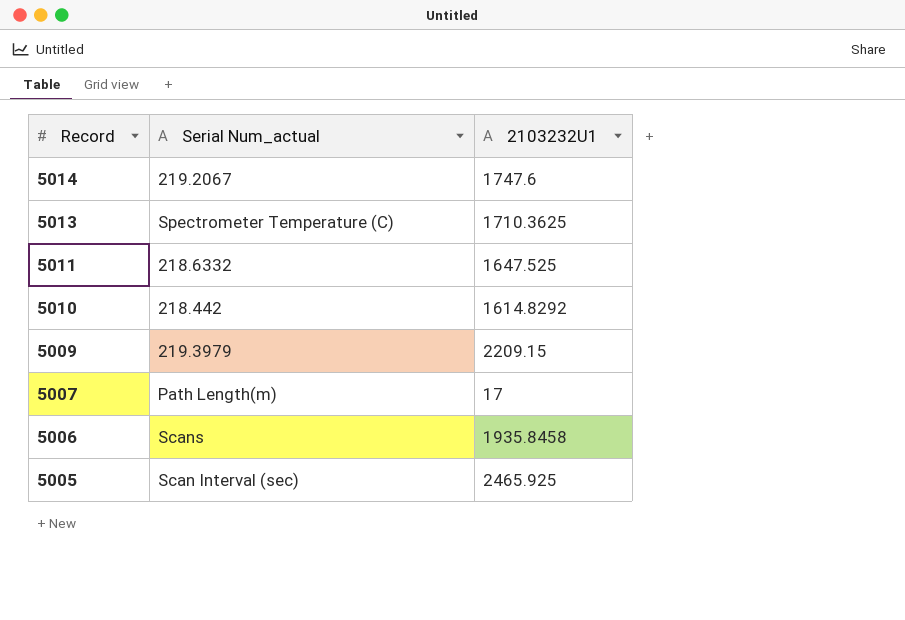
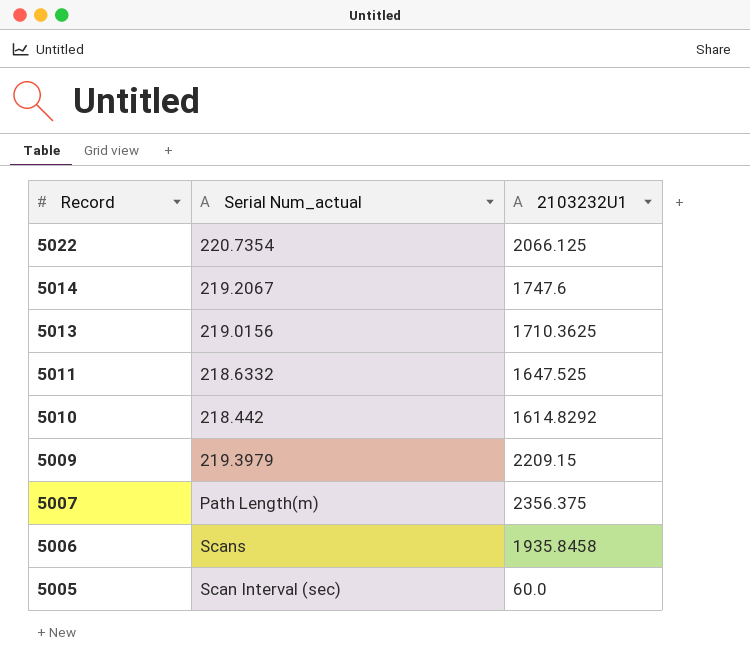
row 5022: none -> 220.7354 | 2066.125
5013 | Serial Num_actual: Spectrometer Temperature (C) -> 219.0156
5007 | 2103232U1: 17 -> 2356.375
5005 | 2103232U1: 2465.925 -> 60.0

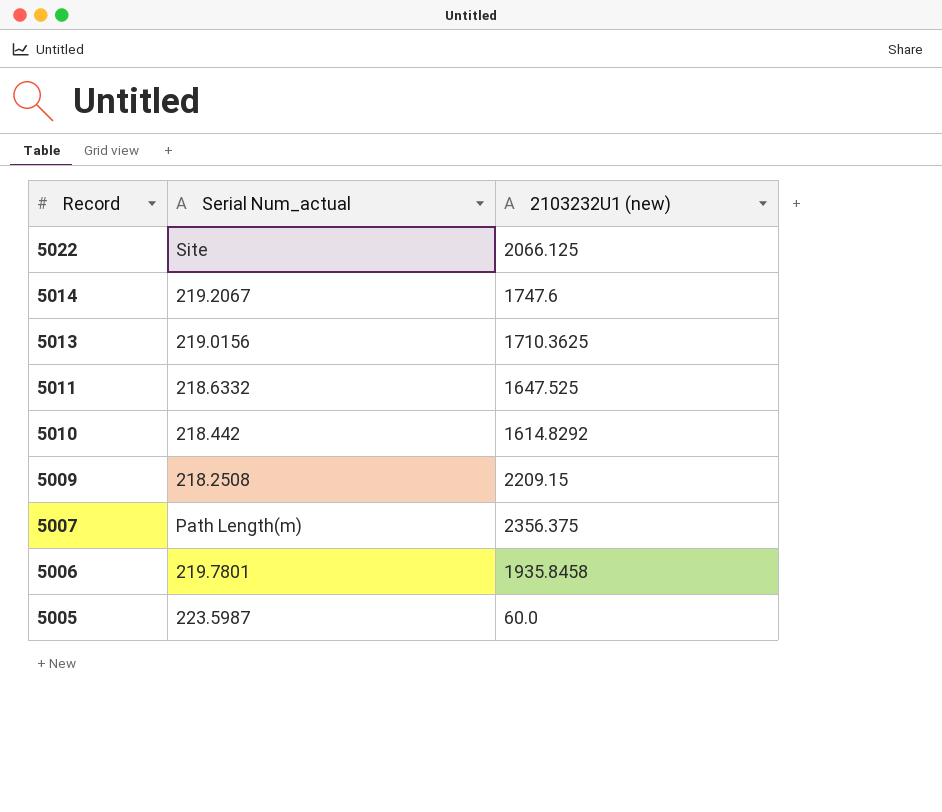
column name: 2103232U1 -> 2103232U1 (new)
5022 | Serial Num_actual: 220.7354 -> Site
5009 | Serial Num_actual: 219.3979 -> 218.2508
5006 | Serial Num_actual: Scans -> 219.7801
5005 | Serial Num_actual: Scan Interval (sec) -> 223.5987

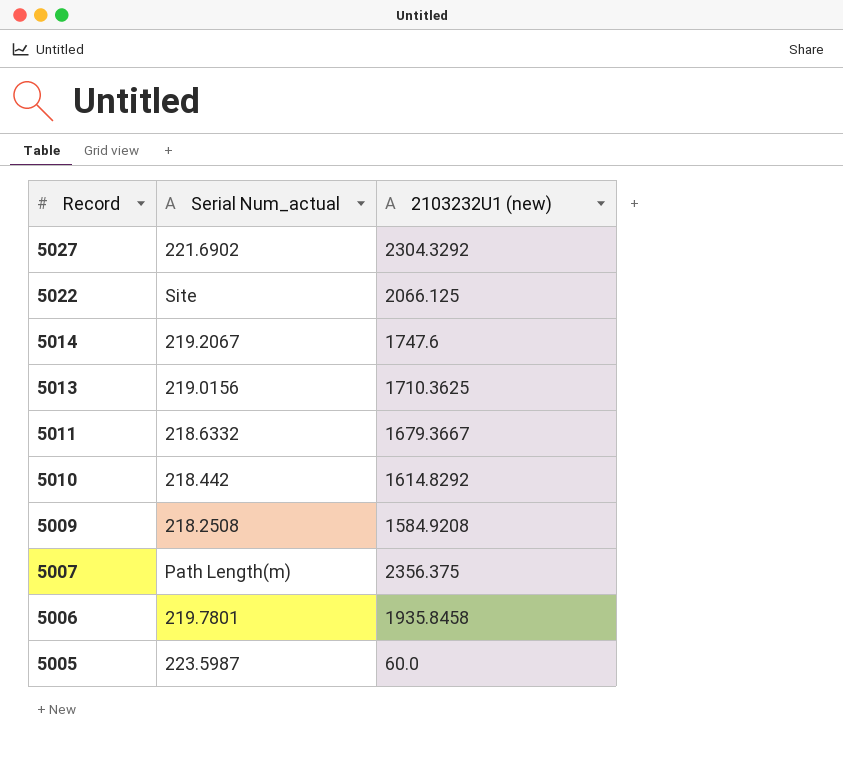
row 5027: none -> 221.6902 | 2304.3292
5011 | 2103232U1 (new): 1647.525 -> 1679.3667
5009 | 2103232U1 (new): 2209.15 -> 1584.9208

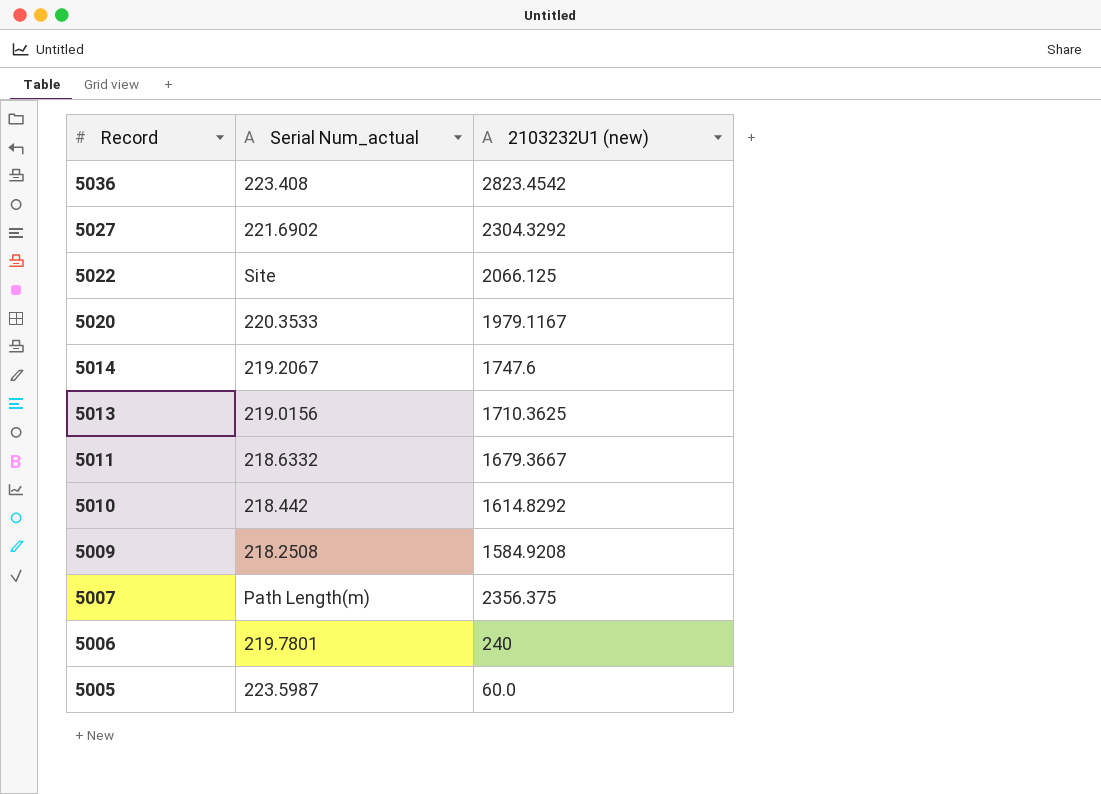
row 5036: none -> 223.408 | 2823.4542
row 5020: none -> 220.3533 | 1979.1167
5006 | 2103232U1 (new): 1935.8458 -> 240

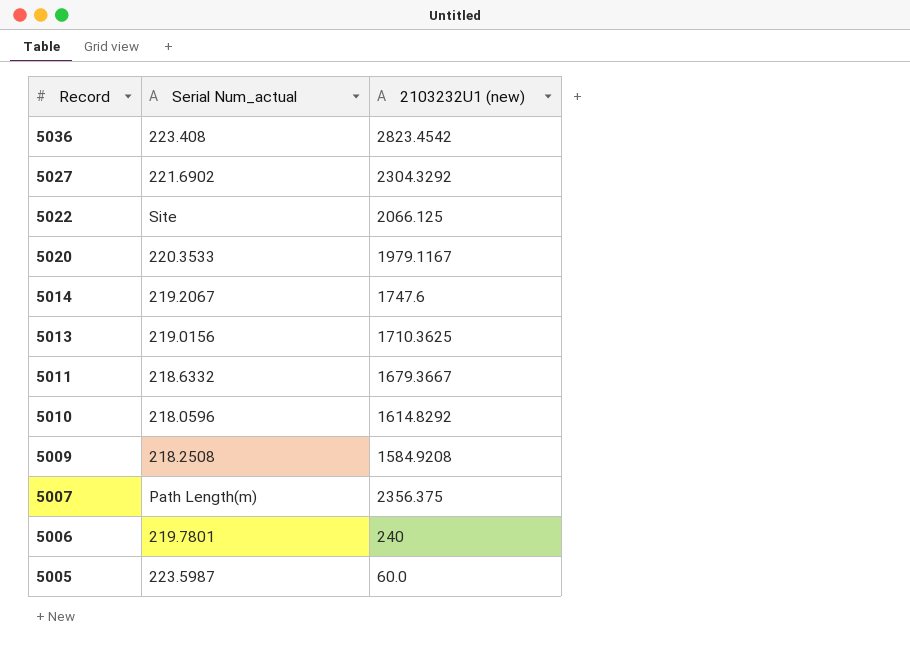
5010 | Serial Num_actual: 218.442 -> 218.0596

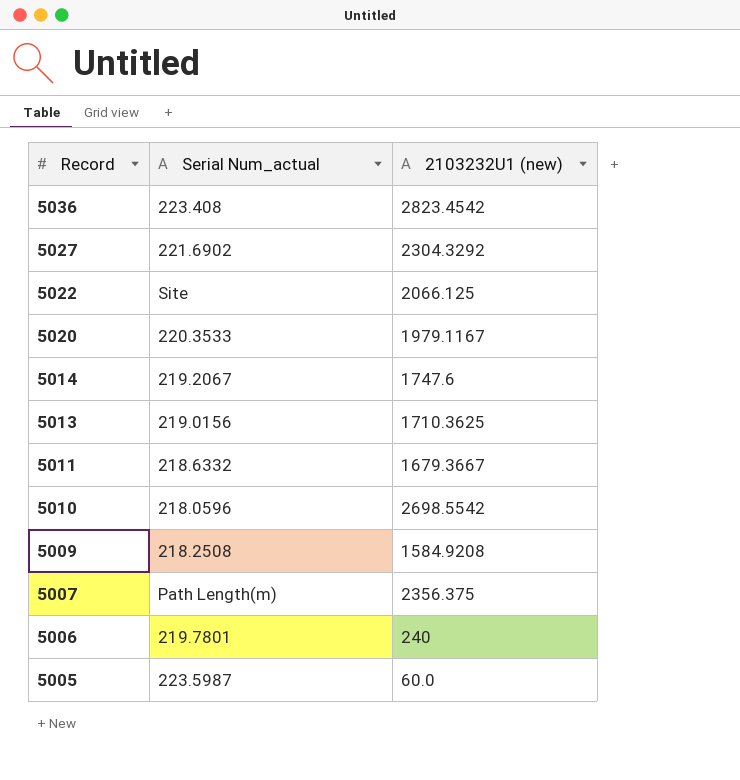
5010 | 2103232U1 (new): 1614.8292 -> 2698.5542

